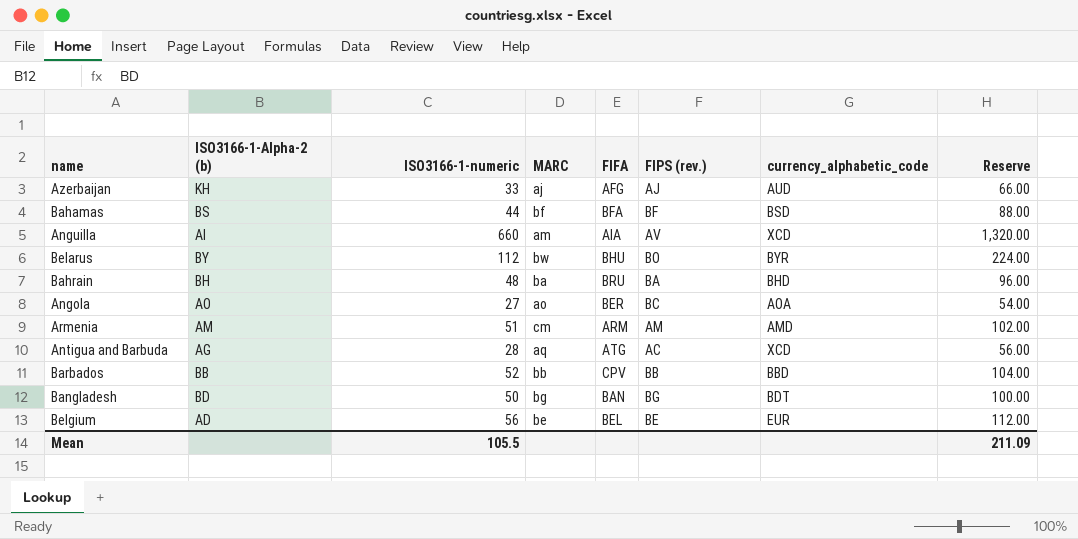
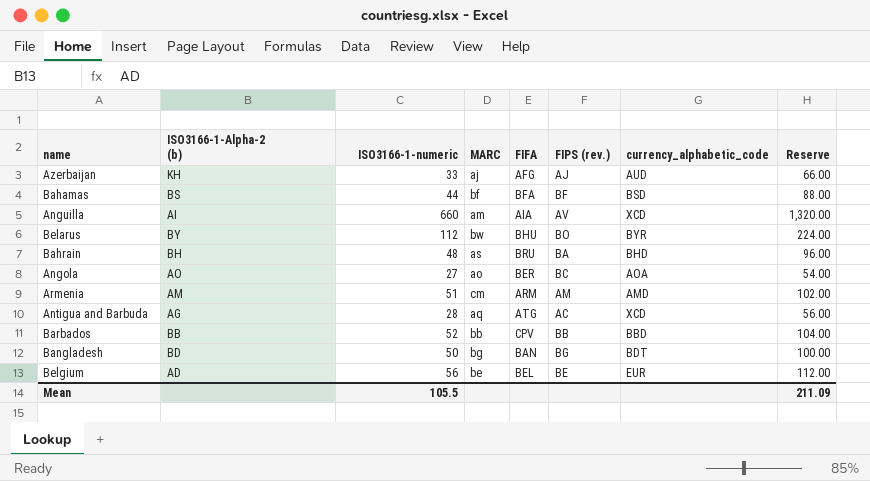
Bahrain | MARC: ba -> as

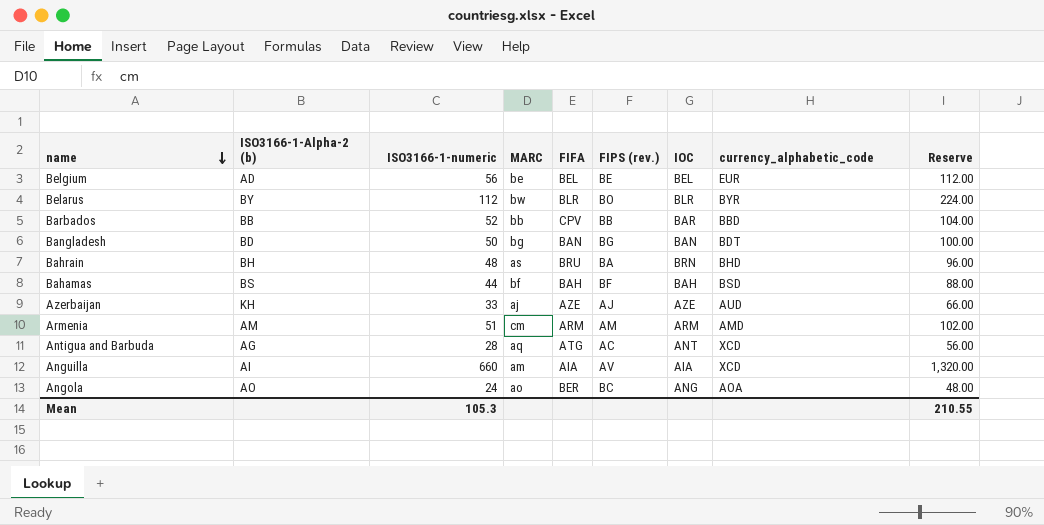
row order: none -> name descending
column IOC | position: none -> 7
Belarus | FIFA: BHU -> BLR
Bahamas | FIFA: BFA -> BAH
Azerbaijan | FIFA: AFG -> AZE
Angola | ISO3166-1-numeric: 27 -> 24
Angola | Reserve: 54.00 -> 48.00
Mean | ISO3166-1-numeric: 105.5 -> 105.3
Mean | Reserve: 211.09 -> 210.55

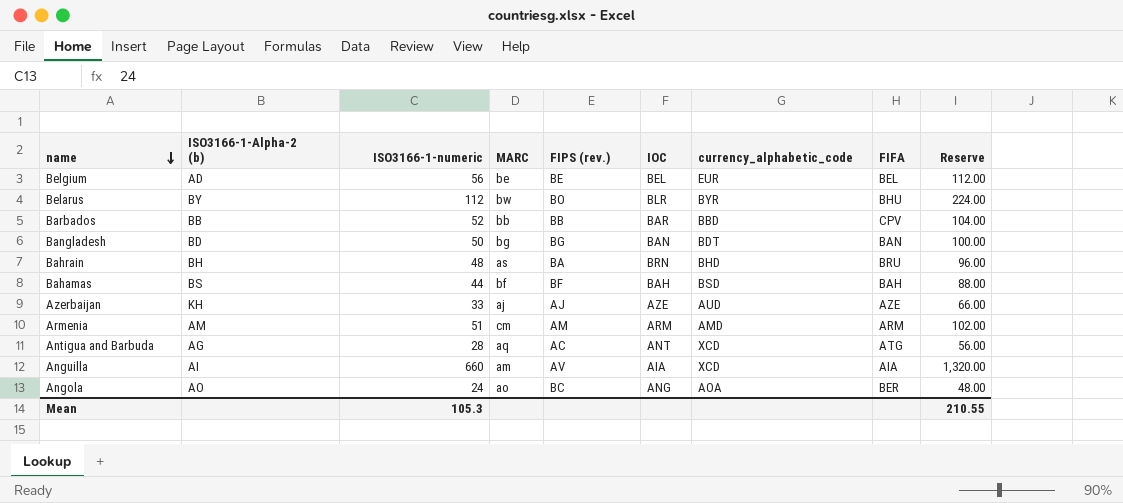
column FIFA | position: 5 -> 8
Belarus | FIFA: BLR -> BHU

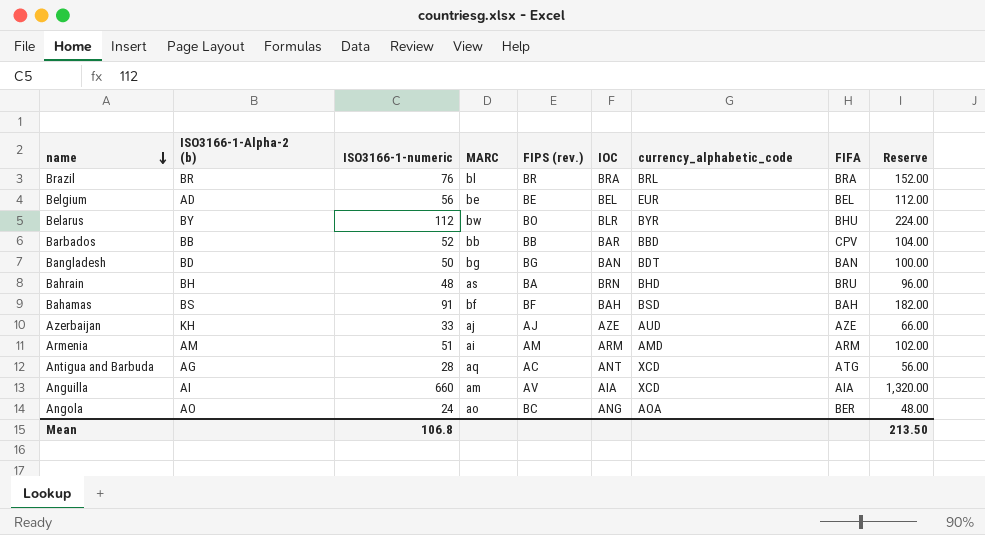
row Brazil: none -> BR | 76 | bl | BR | BRA | BRL | BRA | 152.00
Bahamas | ISO3166-1-numeric: 44 -> 91
Bahamas | Reserve: 88.00 -> 182.00
Armenia | MARC: cm -> ai
Mean | ISO3166-1-numeric: 105.3 -> 106.8
Mean | Reserve: 210.55 -> 213.50

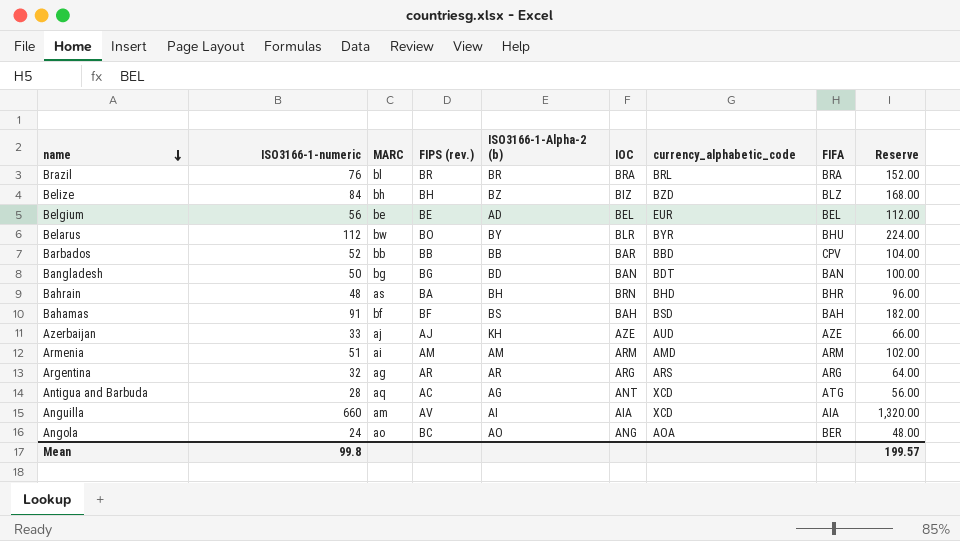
column ISO3166-1-Alpha-2 (b) | position: 2 -> 5
row Belize: none -> 84 | bh | BH | BZ | BIZ | BZD | BLZ | 168.00
Bahrain | FIFA: BRU -> BHR
row Argentina: none -> 32 | ag | AR | AR | ARG | ARS | ARG | 64.00
Mean | ISO3166-1-numeric: 106.8 -> 99.8
Mean | Reserve: 213.50 -> 199.57

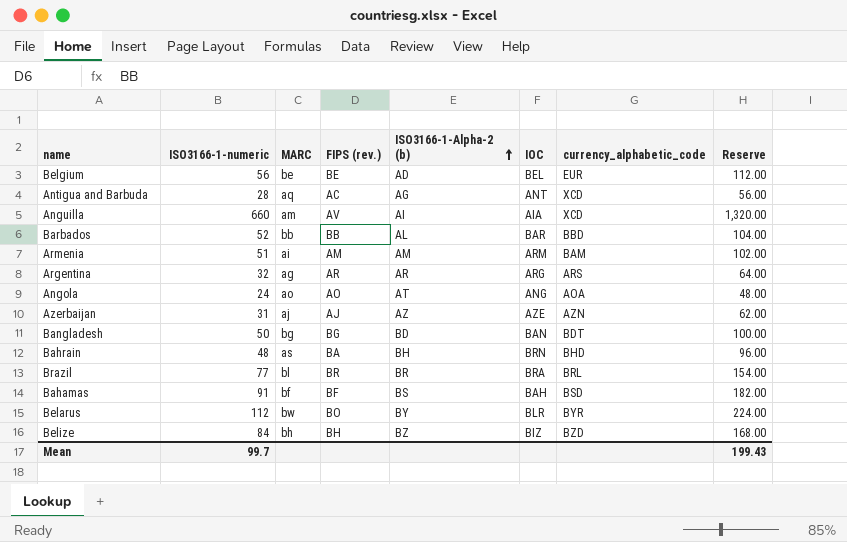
row order: name descending -> ISO3166-1-Alpha-2 (b) ascending
column FIFA | position: 8 -> none
Barbados | ISO3166-1-Alpha-2 (b): BB -> AL
Armenia | currency_alphabetic_code: AMD -> BAM
Angola | FIPS (rev.): BC -> AO
Angola | ISO3166-1-Alpha-2 (b): AO -> AT
Azerbaijan | ISO3166-1-numeric: 33 -> 31
Azerbaijan | ISO3166-1-Alpha-2 (b): KH -> AZ
Azerbaijan | currency_alphabetic_code: AUD -> AZN
Azerbaijan | Reserve: 66.00 -> 62.00
Brazil | ISO3166-1-numeric: 76 -> 77
Brazil | Reserve: 152.00 -> 154.00
Mean | ISO3166-1-numeric: 99.8 -> 99.7
Mean | Reserve: 199.57 -> 199.43

